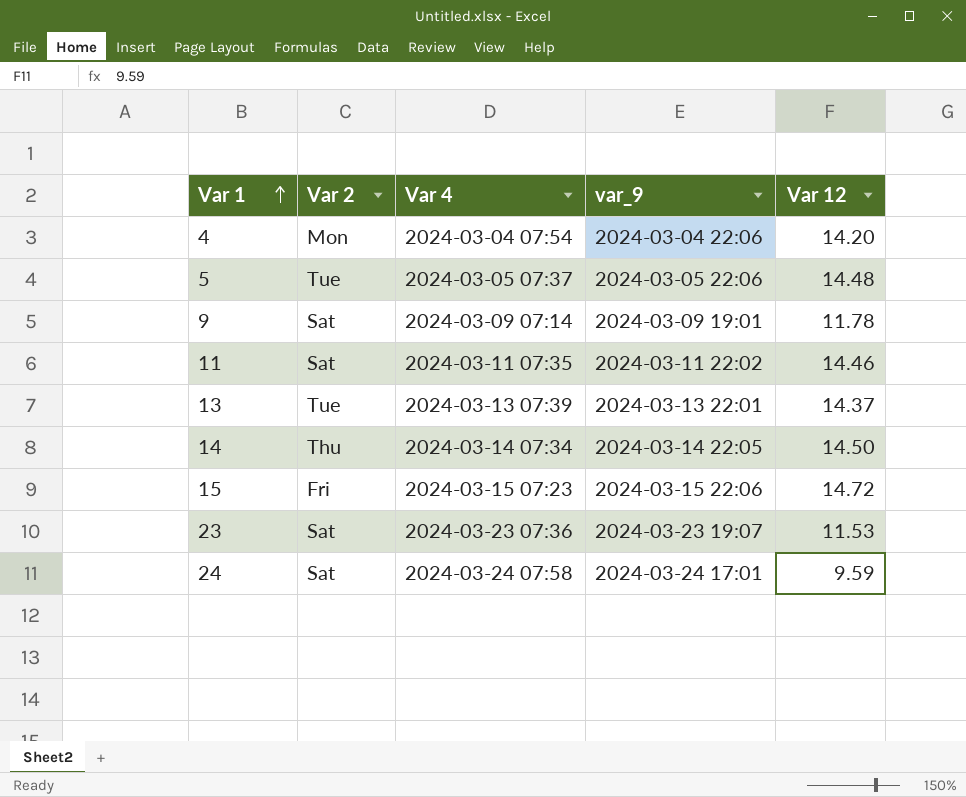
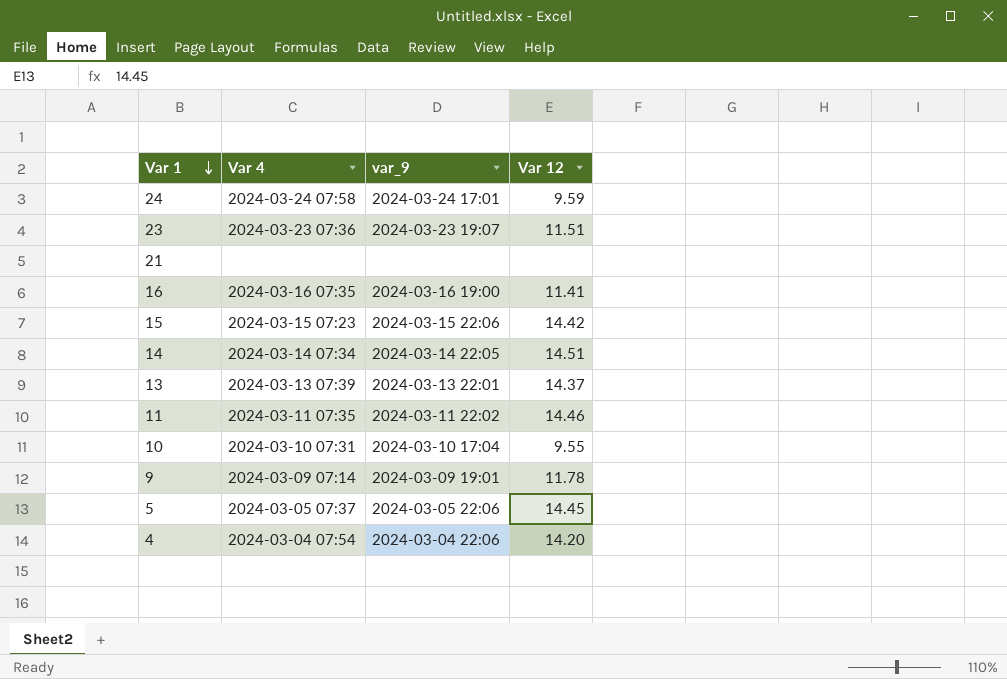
row order: Var 1 ascending -> Var 1 descending
column Var 2 | position: 2 -> none
23 | Var 12: 11.53 -> 11.51
row 21: none -> none | none | none
row 16: none -> 2024-03-16 07:35 | 2024-03-16 19:00 | 11.41
15 | Var 12: 14.72 -> 14.42
14 | Var 12: 14.50 -> 14.51
row 10: none -> 2024-03-10 07:31 | 2024-03-10 17:04 | 9.55
5 | Var 12: 14.48 -> 14.45

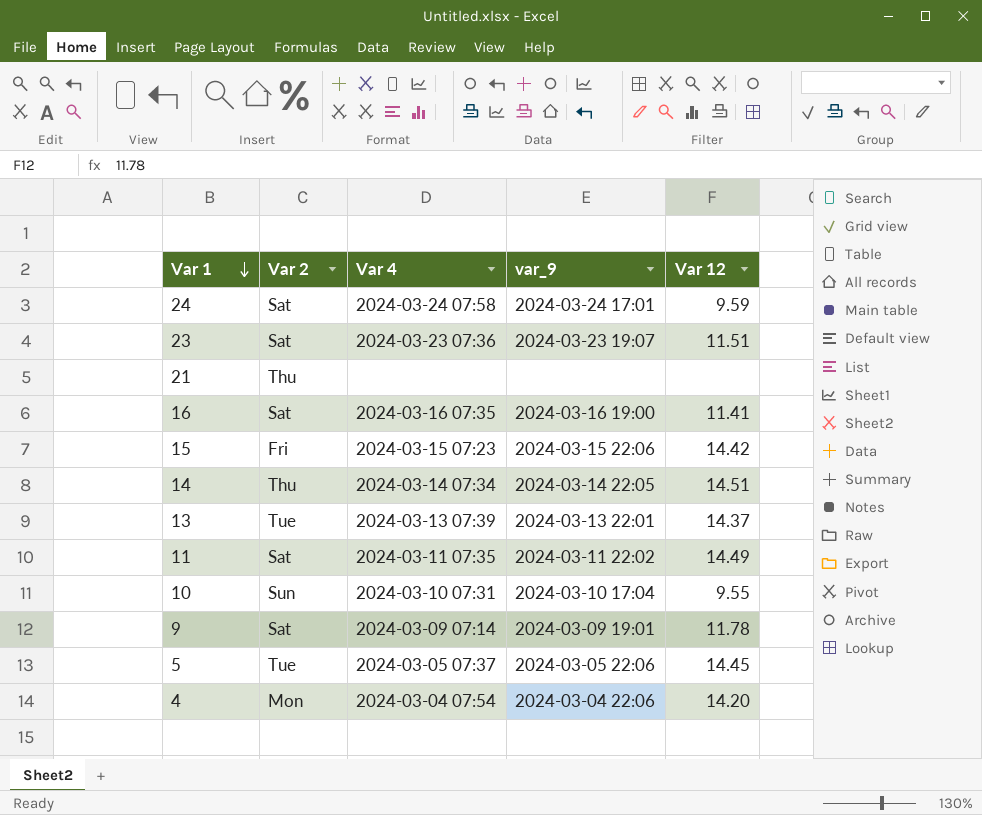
column Var 2 | position: none -> 2
11 | Var 12: 14.46 -> 14.49

